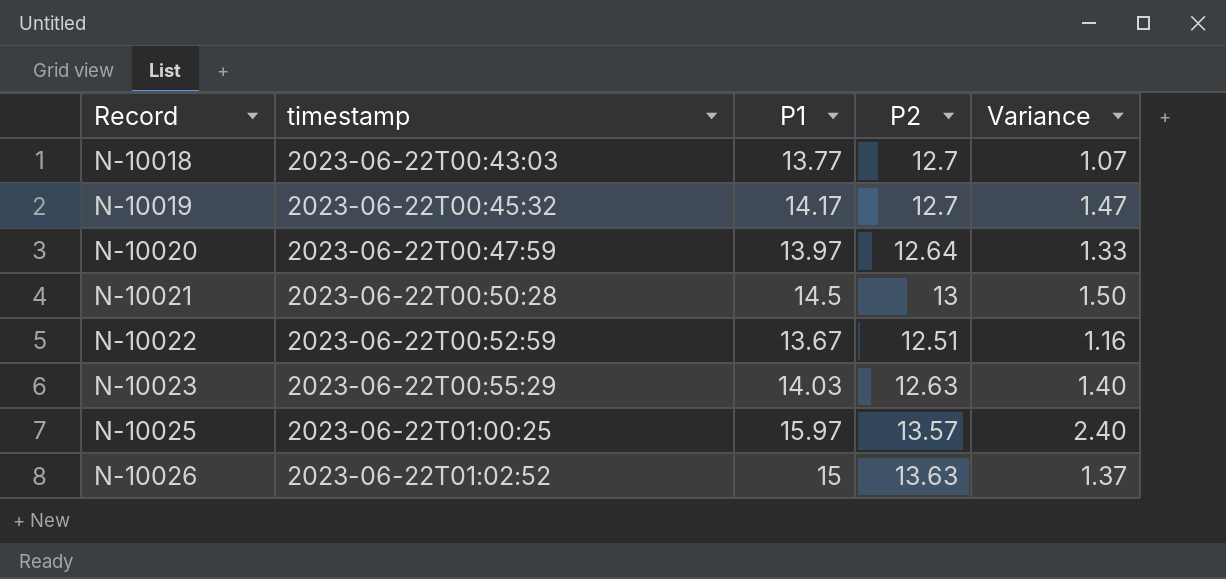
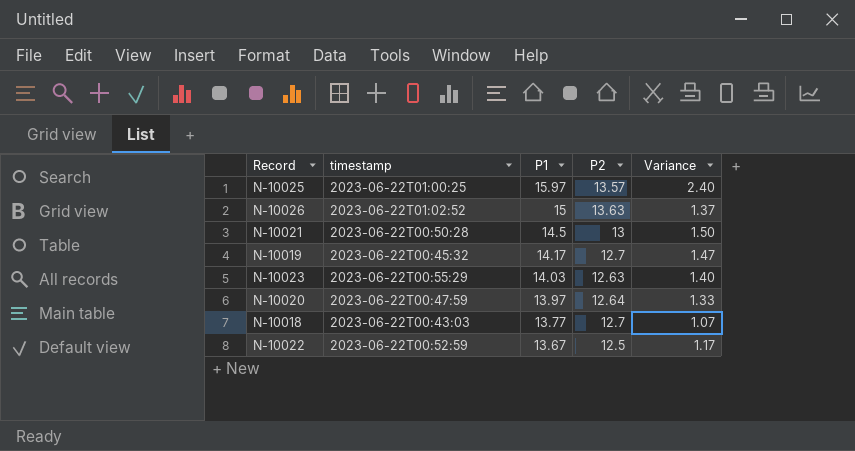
row order: Record ascending -> P1 descending
N-10022 | P2: 12.51 -> 12.5
N-10022 | Variance: 1.16 -> 1.17

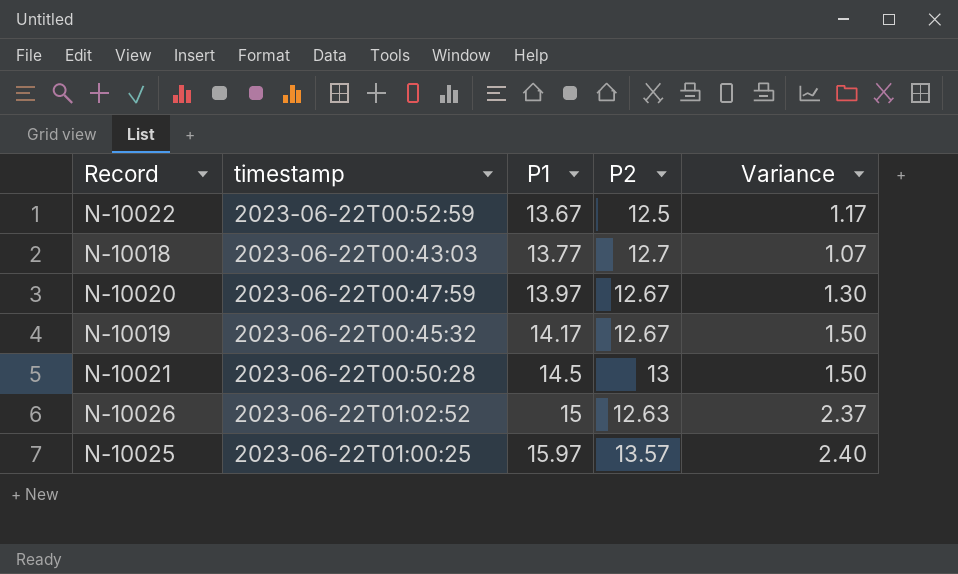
row order: P1 descending -> P1 ascending
row N-10023: 2023-06-22T00:55:29 | 14.03 | 12.63 | 1.40 -> none
N-10020 | P2: 12.64 -> 12.67
N-10020 | Variance: 1.33 -> 1.30
N-10019 | P2: 12.7 -> 12.67
N-10019 | Variance: 1.47 -> 1.50
N-10026 | P2: 13.63 -> 12.63
N-10026 | Variance: 1.37 -> 2.37

